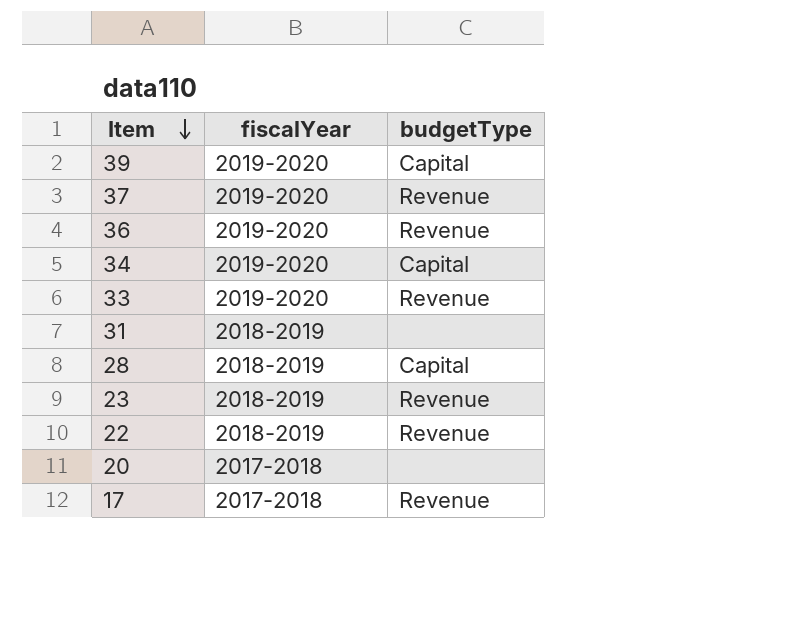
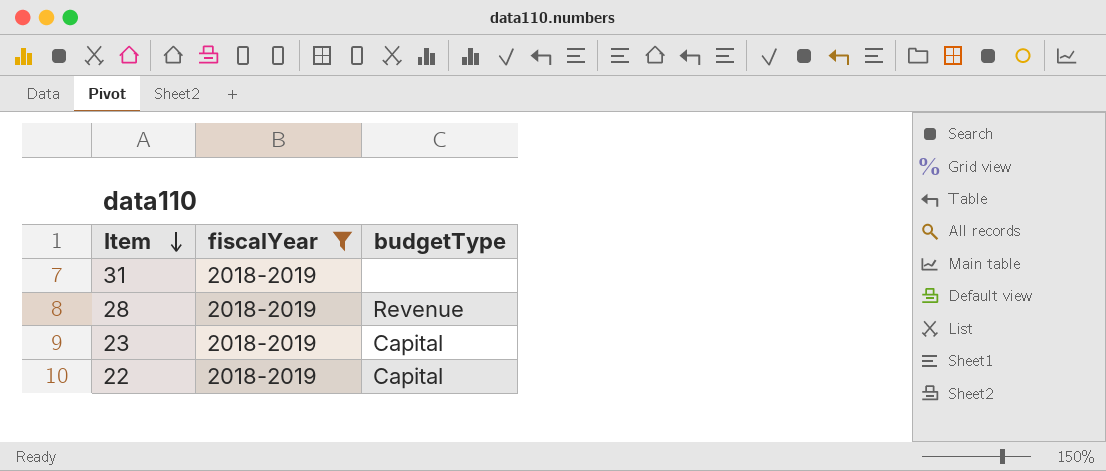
filter: none -> fiscalYear = 2018-2019
28 | budgetType: Capital -> Revenue
23 | budgetType: Revenue -> Capital
22 | budgetType: Revenue -> Capital

